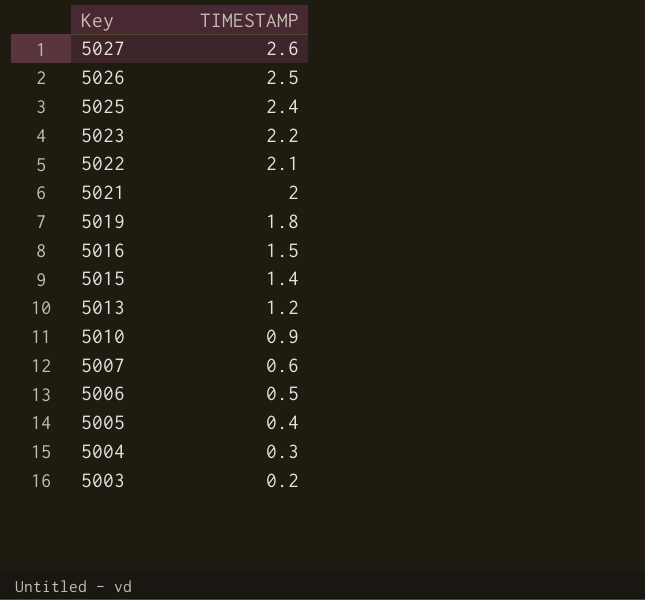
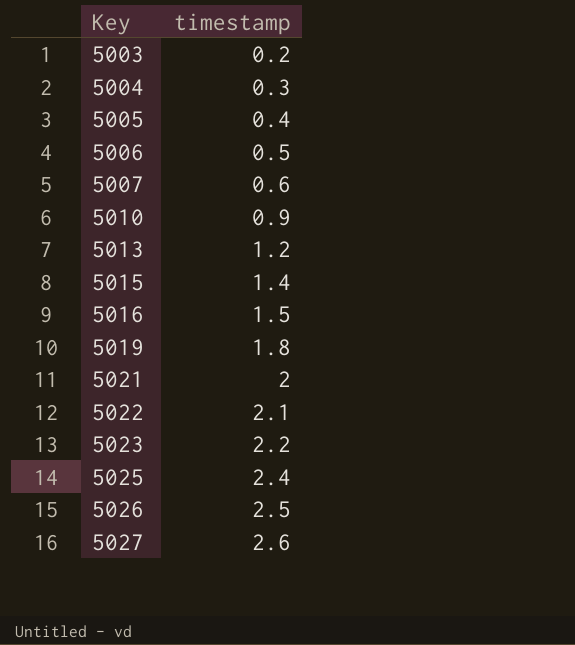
row order: Key descending -> Key ascending
column name: TIMESTAMP -> timestamp

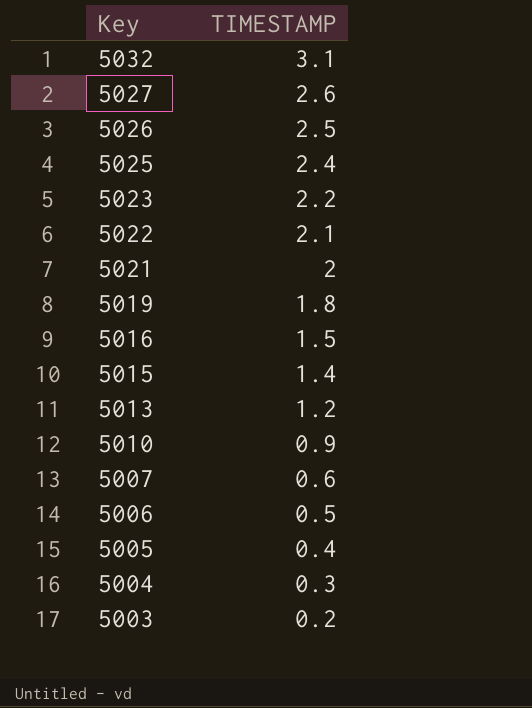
row order: Key ascending -> Key descending
column name: timestamp -> TIMESTAMP
row 5032: none -> 3.1

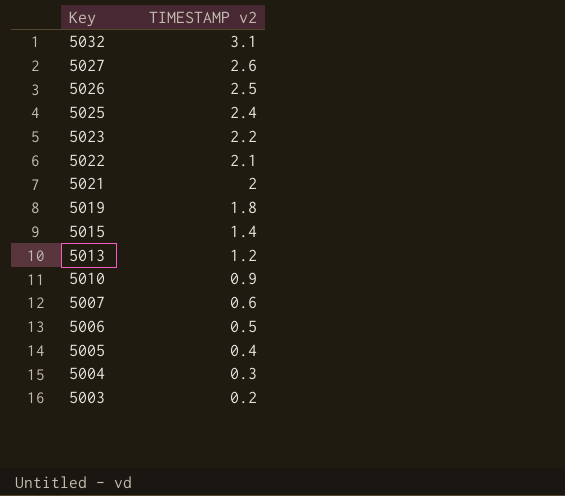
column name: TIMESTAMP -> TIMESTAMP v2
row 5016: 1.5 -> none

